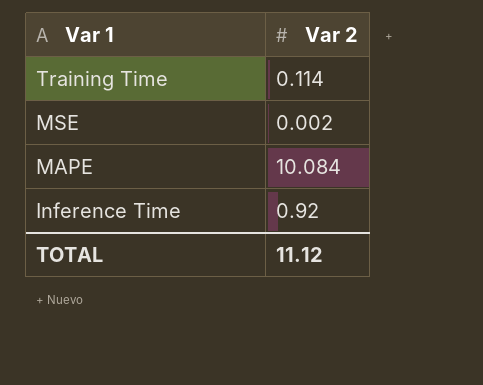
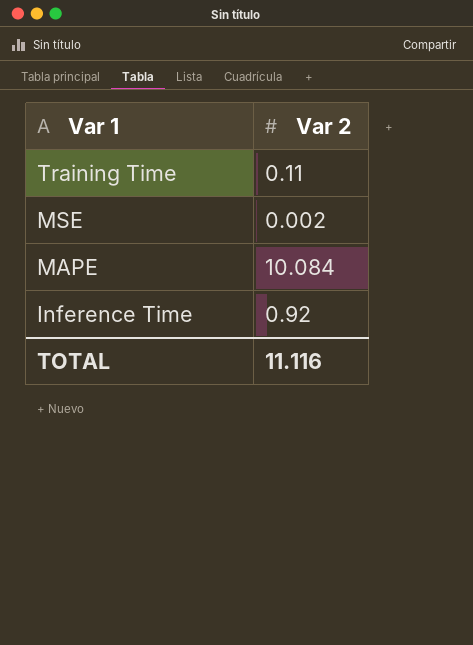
Training Time | Var 2: 0.114 -> 0.11
TOTAL | Var 2: 11.12 -> 11.116

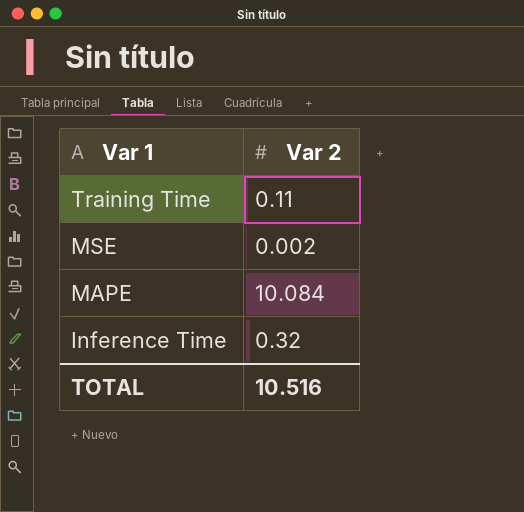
Inference Time | Var 2: 0.92 -> 0.32
TOTAL | Var 2: 11.116 -> 10.516

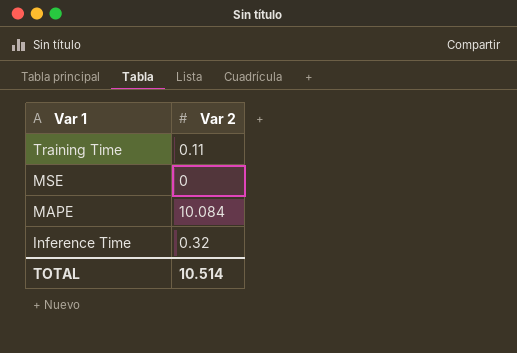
MSE | Var 2: 0.002 -> 0
TOTAL | Var 2: 10.516 -> 10.514

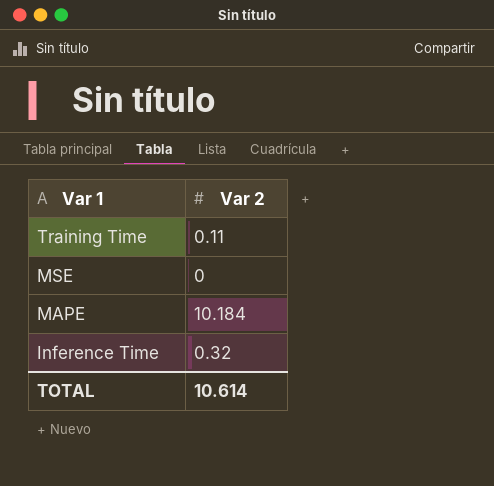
MAPE | Var 2: 10.084 -> 10.184
TOTAL | Var 2: 10.514 -> 10.614

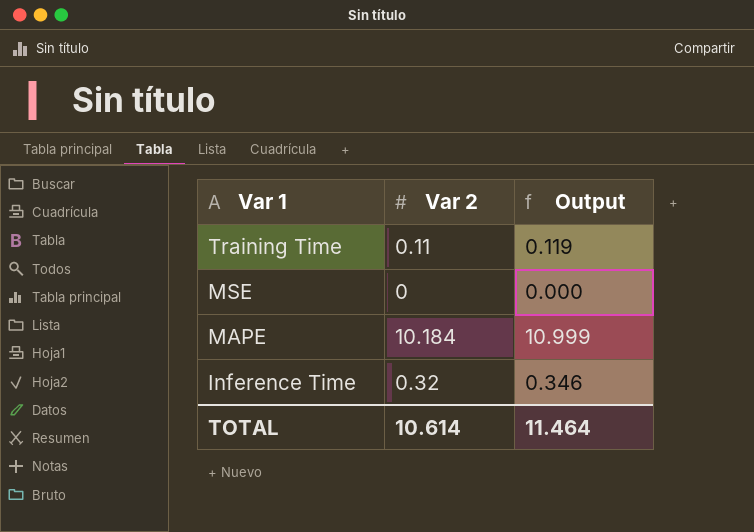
column Output | formula: none -> [Var 2] * 1.08

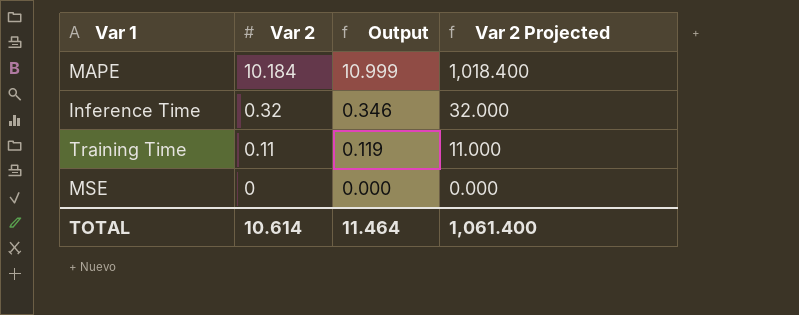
row order: Var 1 descending -> Var 2 descending
column Var 2 Projected | formula: none -> [Var 2] * 100

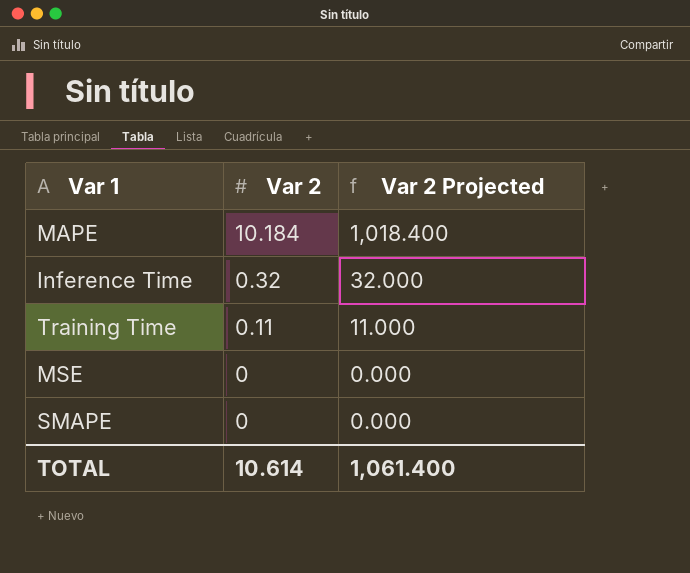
column Output | formula: [Var 2] * 1.08 -> none
row SMAPE: none -> 0 | 0.000

